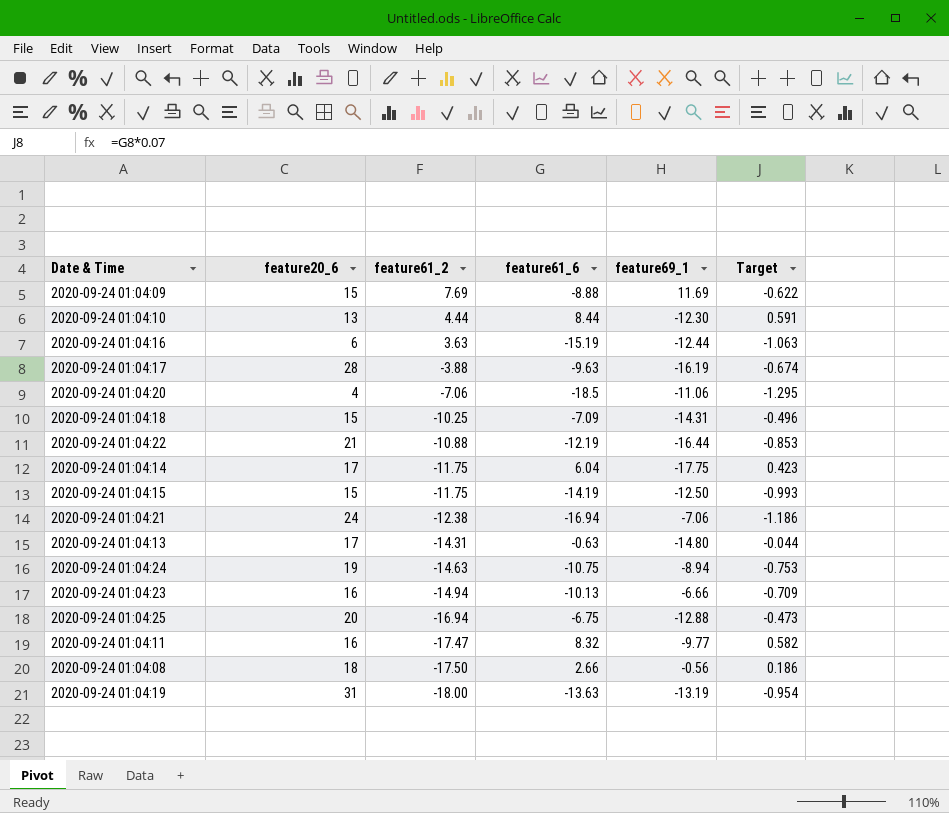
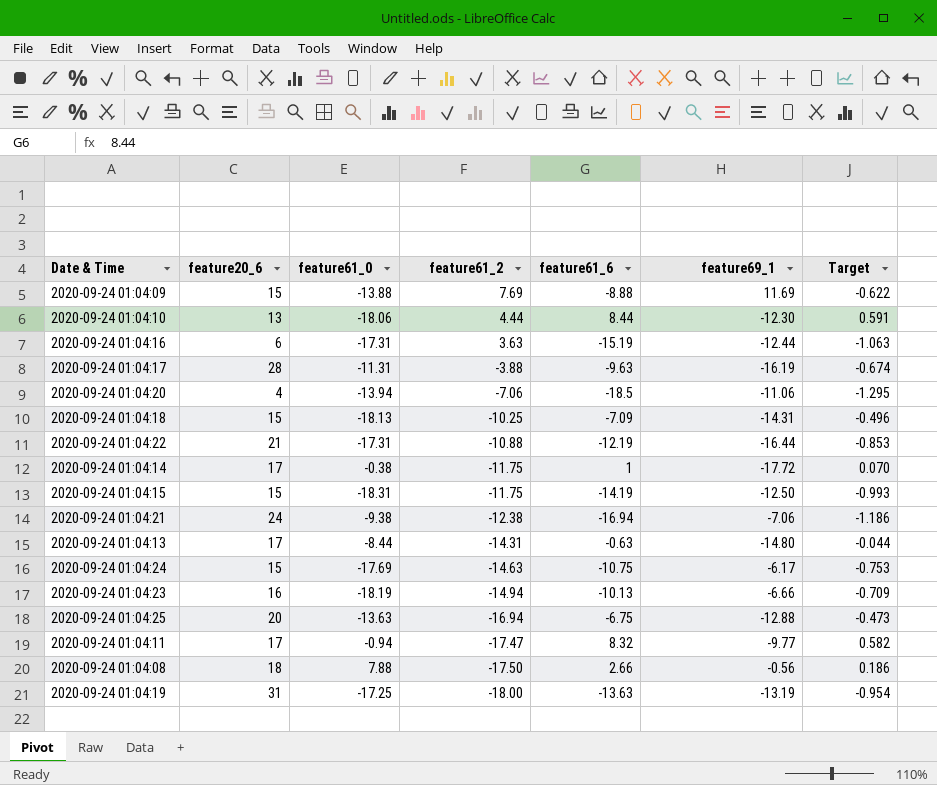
column feature61_0 | position: none -> 3
2020-09-24 01:04:14 | feature61_6: 6.04 -> 1
2020-09-24 01:04:14 | feature69_1: -17.75 -> -17.72
2020-09-24 01:04:14 | Target: 0.423 -> 0.070
2020-09-24 01:04:24 | feature20_6: 19 -> 15
2020-09-24 01:04:24 | feature69_1: -8.94 -> -6.17
2020-09-24 01:04:11 | feature20_6: 16 -> 17

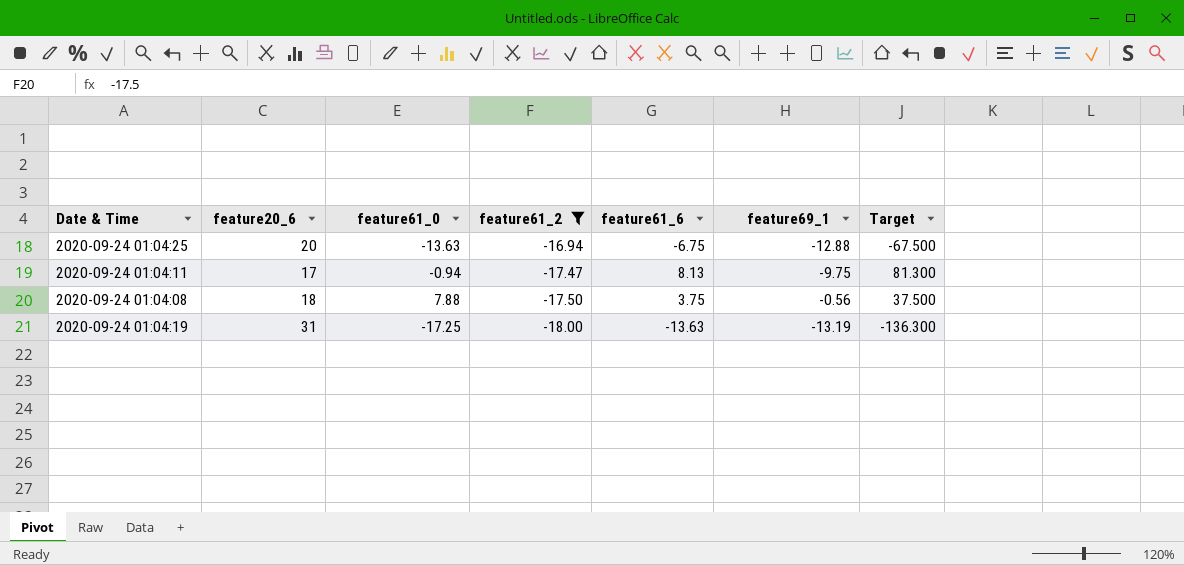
filter: none -> feature61_2 <= -16.94
column Target | formula: [feature61_6] * 0.07 -> [feature61_6] * 10
2020-09-24 01:04:11 | feature61_6: 8.32 -> 8.13
2020-09-24 01:04:11 | feature69_1: -9.77 -> -9.75
2020-09-24 01:04:08 | feature61_6: 2.66 -> 3.75

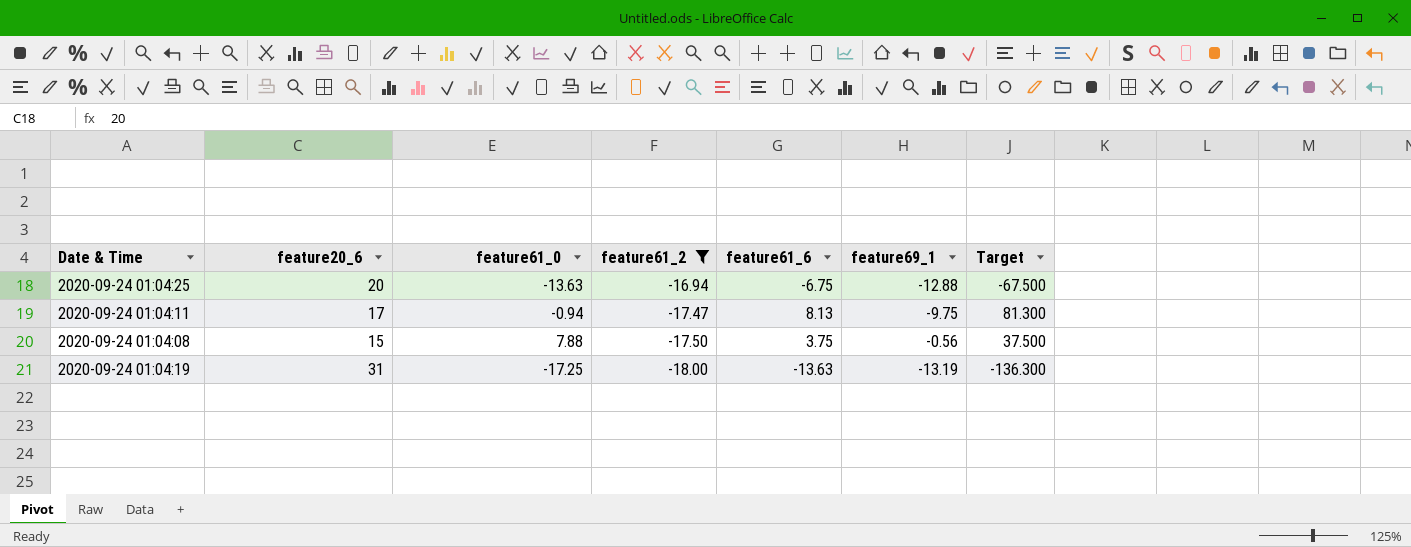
2020-09-24 01:04:08 | feature20_6: 18 -> 15

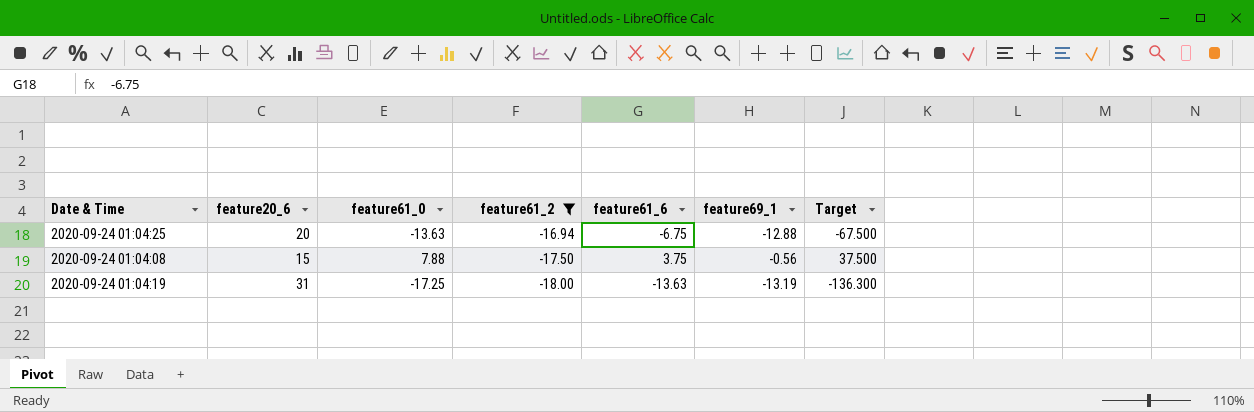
row 2020-09-24 01:04:11: 17 | -0.94 | -17.47 | 8.13 | -9.75 | 81.300 -> none

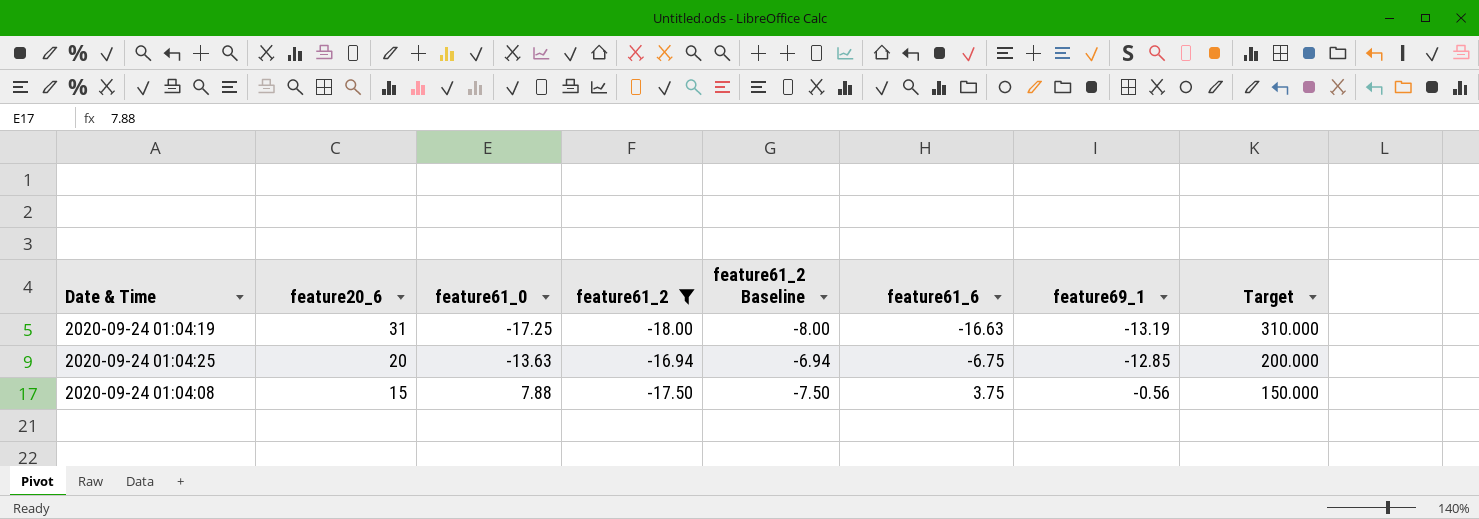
row order: feature61_2 descending -> feature20_6 descending
column feature61_2 Baseline | formula: none -> [feature61_2] + 10
column Target | formula: [feature61_6] * 10 -> [feature20_6] * 10
2020-09-24 01:04:19 | feature61_6: -13.63 -> -16.63
2020-09-24 01:04:25 | feature69_1: -12.88 -> -12.85

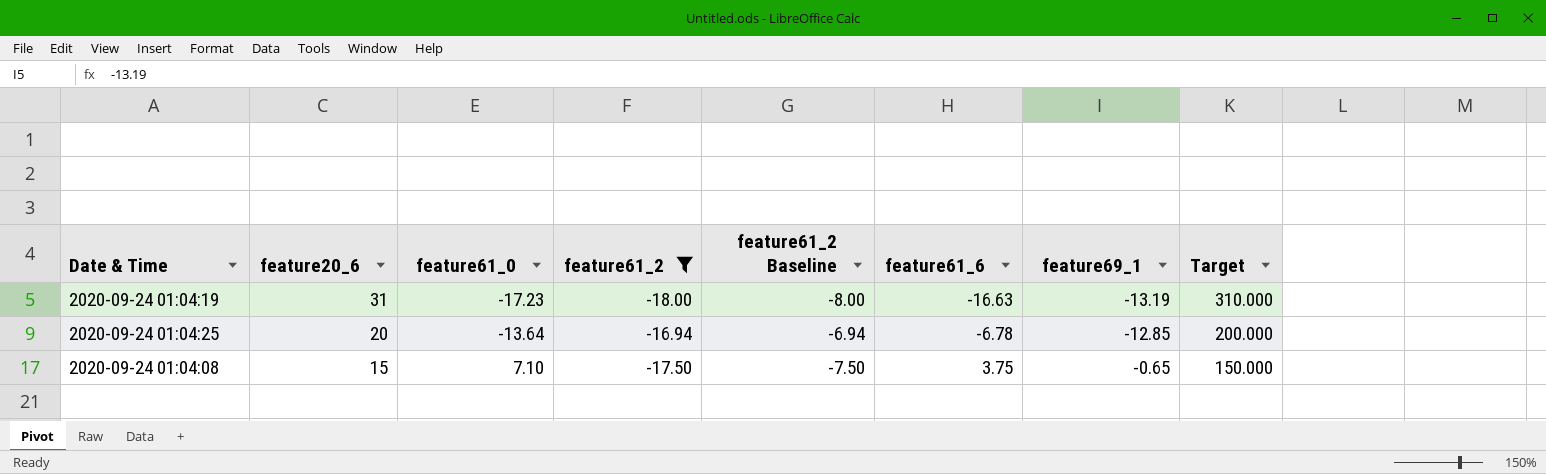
2020-09-24 01:04:19 | feature61_0: -17.25 -> -17.23
2020-09-24 01:04:25 | feature61_0: -13.63 -> -13.64
2020-09-24 01:04:25 | feature61_6: -6.75 -> -6.78
2020-09-24 01:04:08 | feature61_0: 7.88 -> 7.10
2020-09-24 01:04:08 | feature69_1: -0.56 -> -0.65

